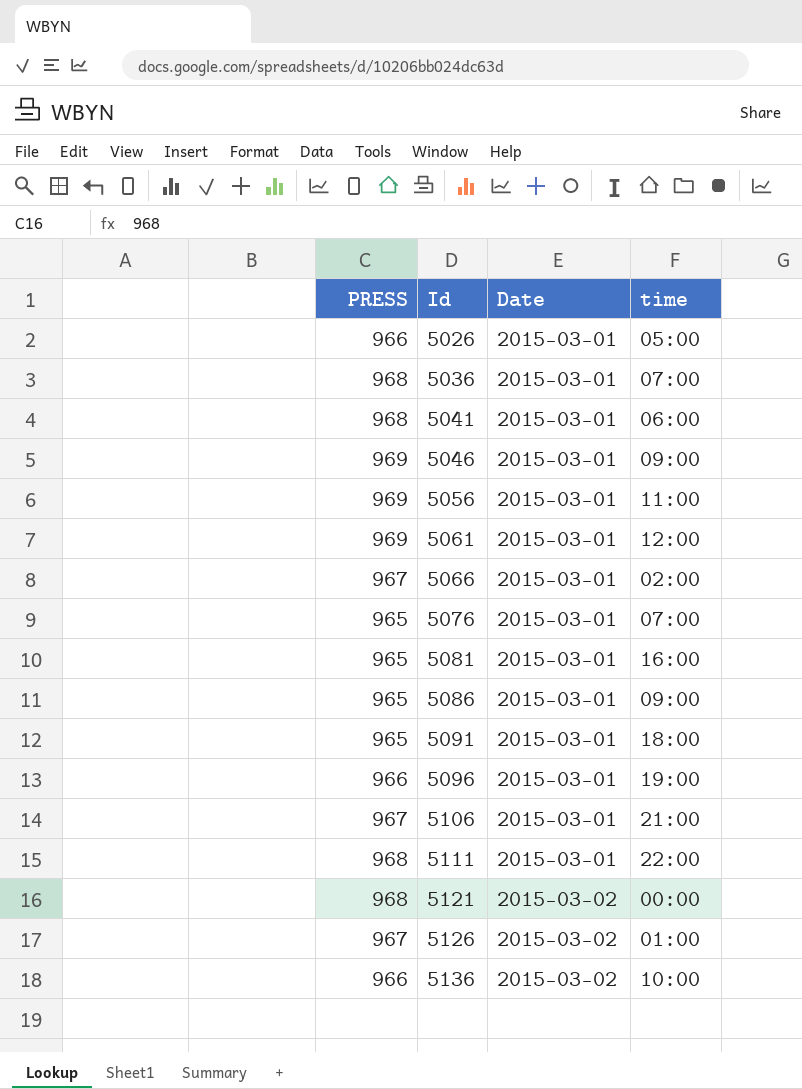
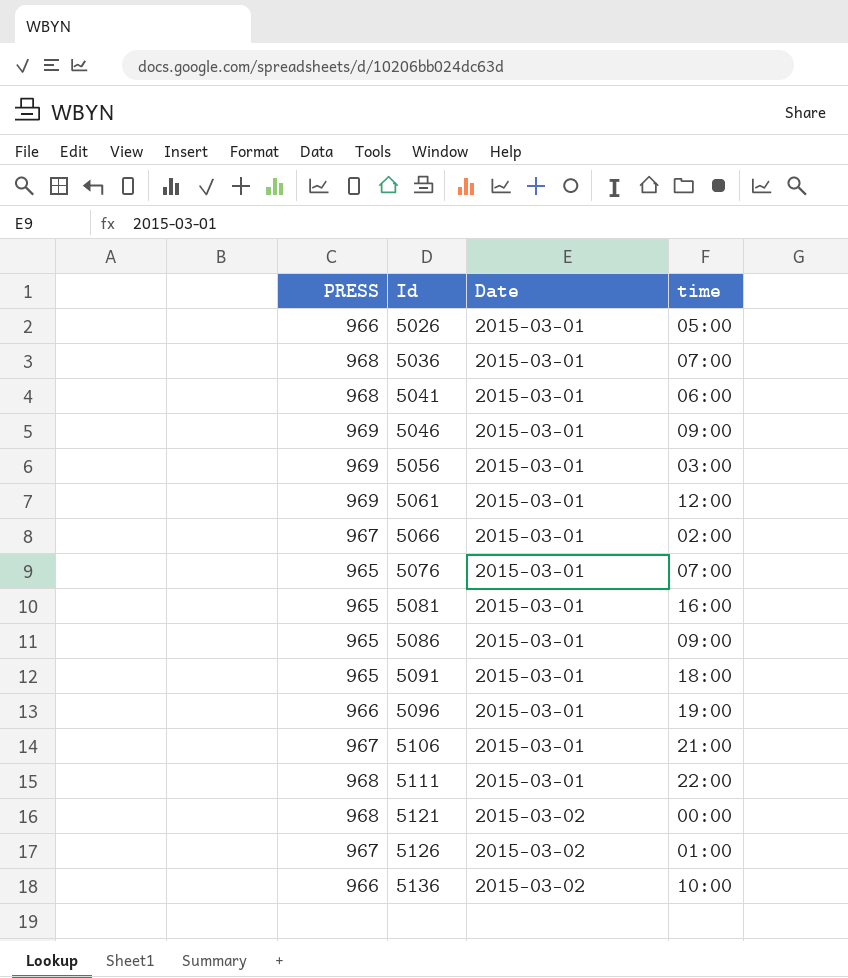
5056 | time: 11:00 -> 03:00

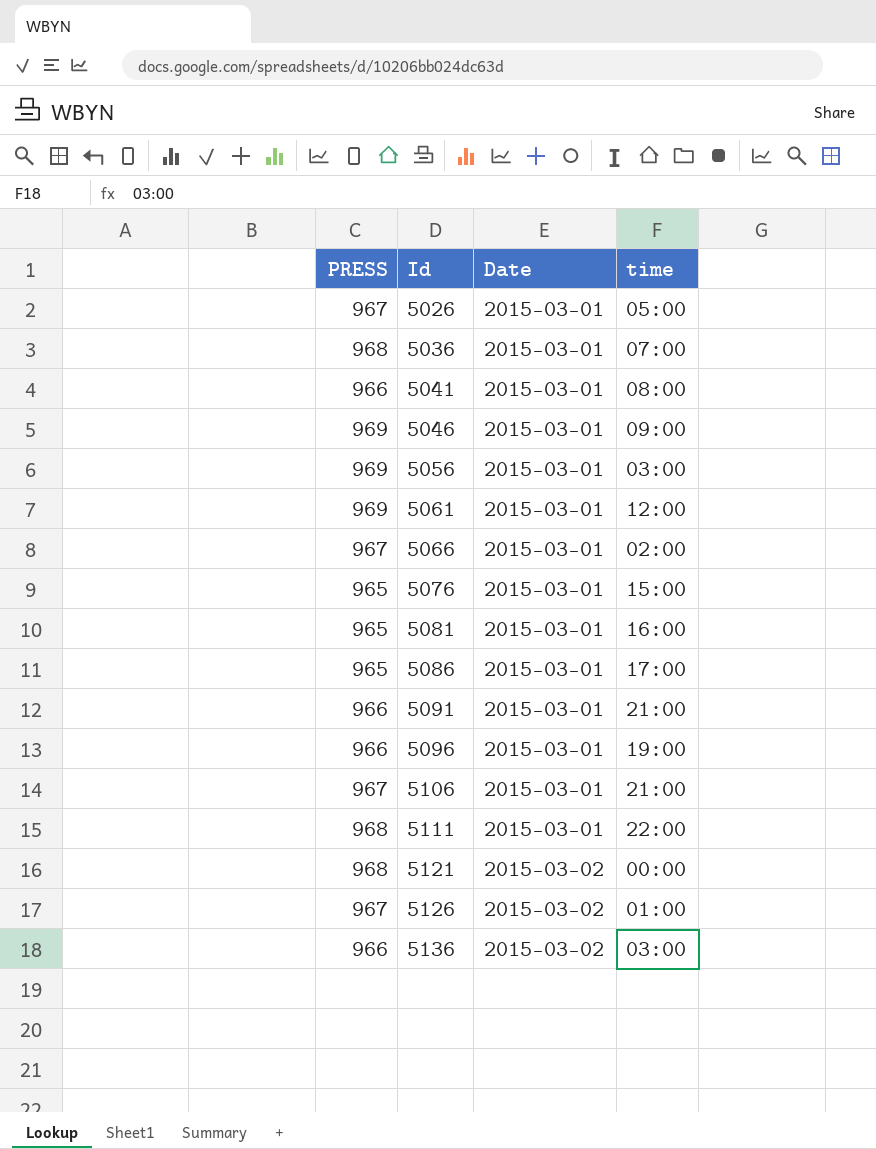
5026 | PRESS: 966 -> 967
5041 | PRESS: 968 -> 966
5041 | time: 06:00 -> 08:00
5076 | time: 07:00 -> 15:00
5086 | time: 09:00 -> 17:00
5091 | PRESS: 965 -> 966
5091 | time: 18:00 -> 21:00
5136 | time: 10:00 -> 03:00

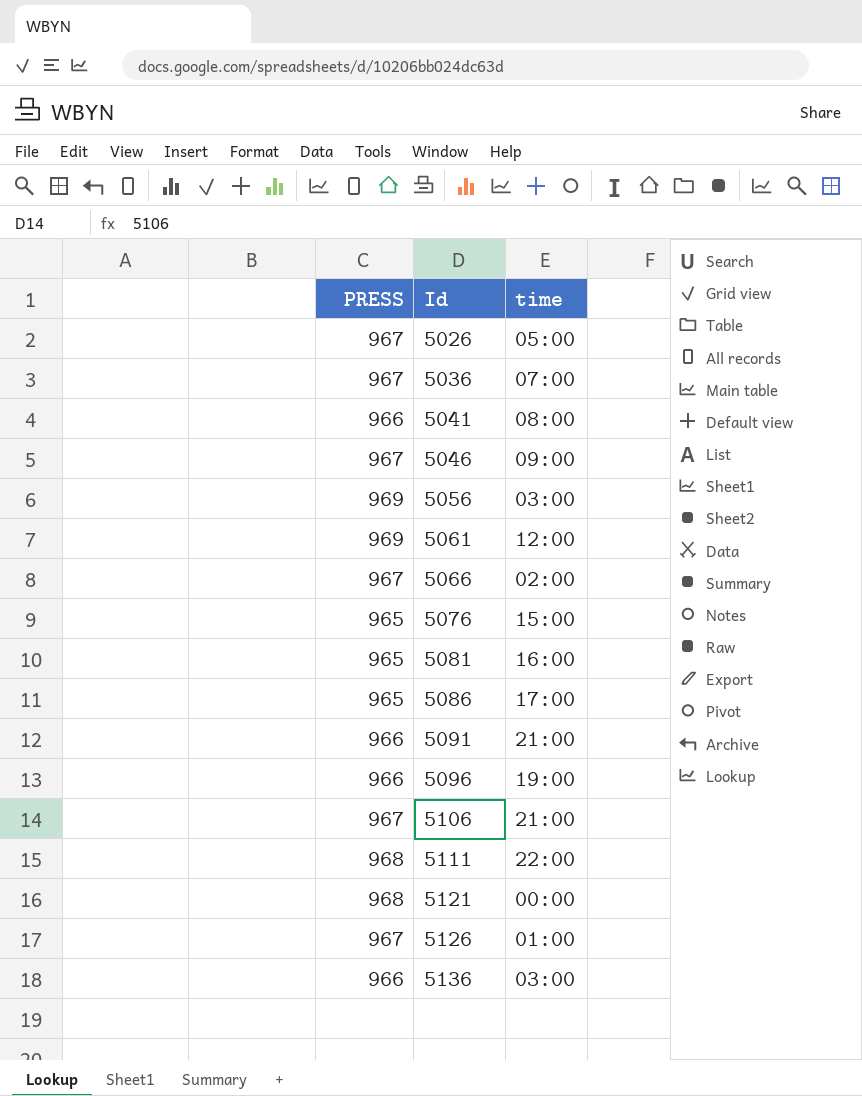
column Date | position: 3 -> none
5036 | PRESS: 968 -> 967
5046 | PRESS: 969 -> 967

